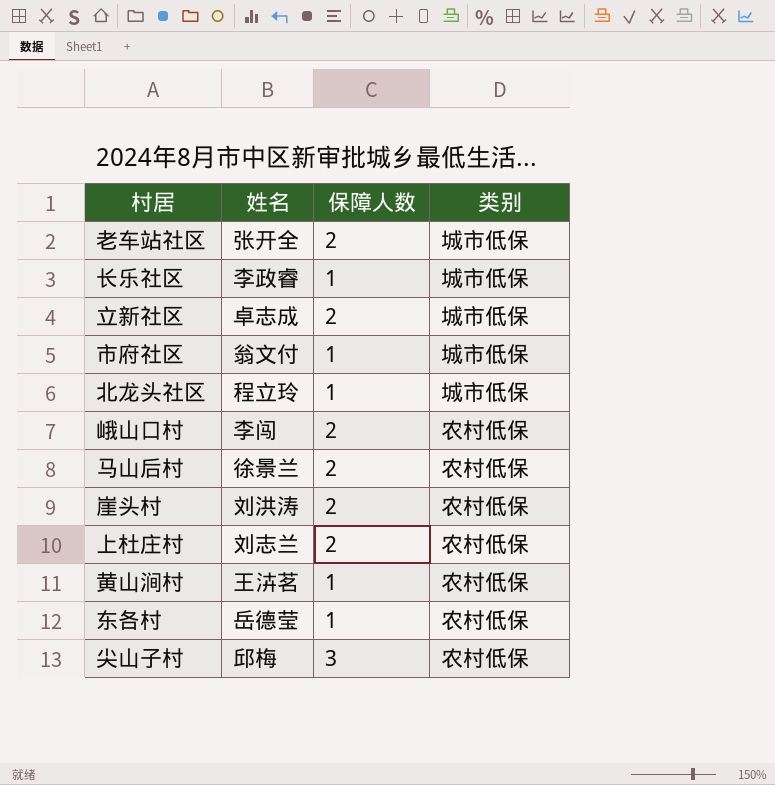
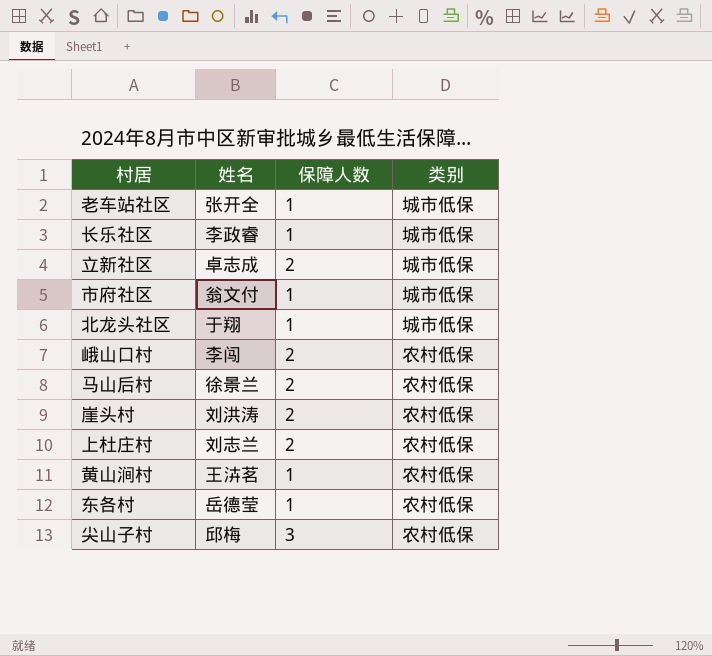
老车站社区 | 保障人数: 2 -> 1
北龙头社区 | 姓名: 程立玲 -> 于翔

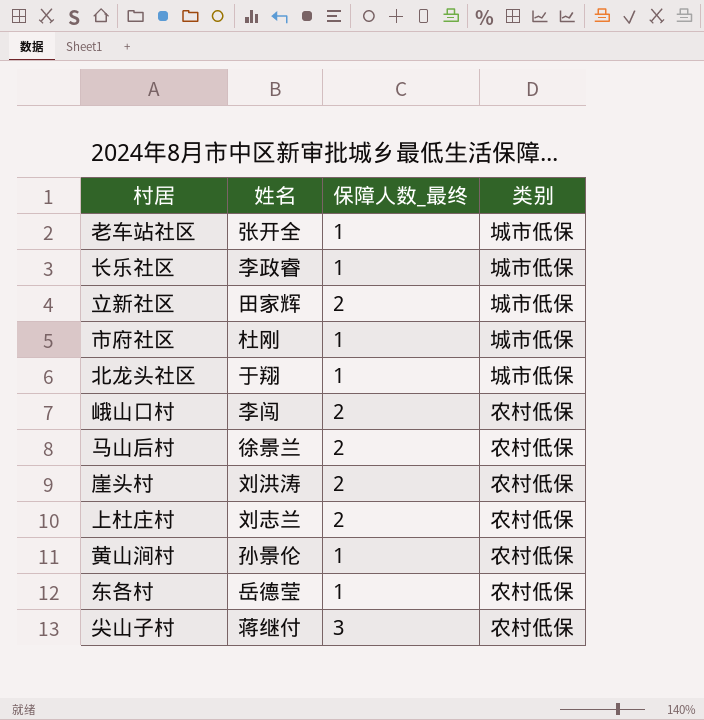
column name: 保障人数 -> 保障人数_最终
立新社区 | 姓名: 卓志成 -> 田家辉
市府社区 | 姓名: 翁文付 -> 杜刚
黄山涧村 | 姓名: 王泋茗 -> 孙景伦
尖山子村 | 姓名: 邱梅 -> 蒋继付

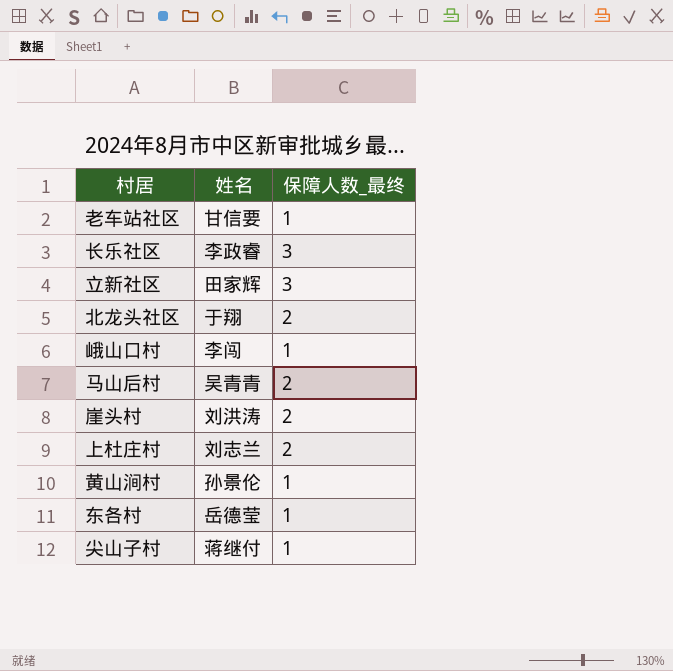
column 类别 | position: 4 -> none
row 市府社区: 杜刚 | 1 | 城市低保 -> none
老车站社区 | 姓名: 张开全 -> 甘信要
长乐社区 | 保障人数_最终: 1 -> 3
立新社区 | 保障人数_最终: 2 -> 3
北龙头社区 | 保障人数_最终: 1 -> 2
峨山口村 | 保障人数_最终: 2 -> 1
马山后村 | 姓名: 徐景兰 -> 吴青青
尖山子村 | 保障人数_最终: 3 -> 1

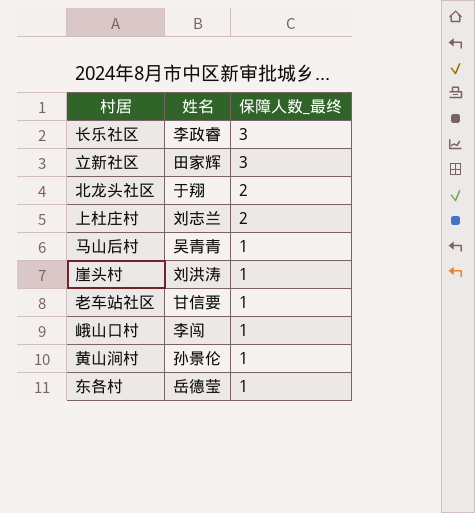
row order: none -> 保障人数_最终 descending
row 尖山子村: 蒋继付 | 1 -> none
马山后村 | 保障人数_最终: 2 -> 1
崖头村 | 保障人数_最终: 2 -> 1

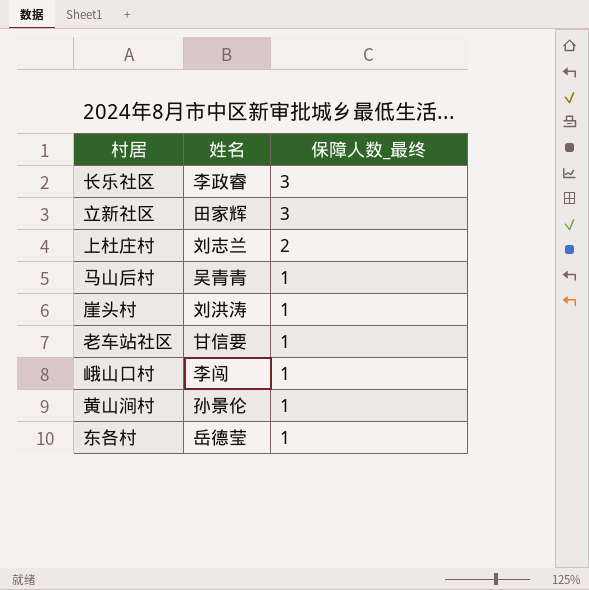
row 北龙头社区: 于翔 | 2 -> none

